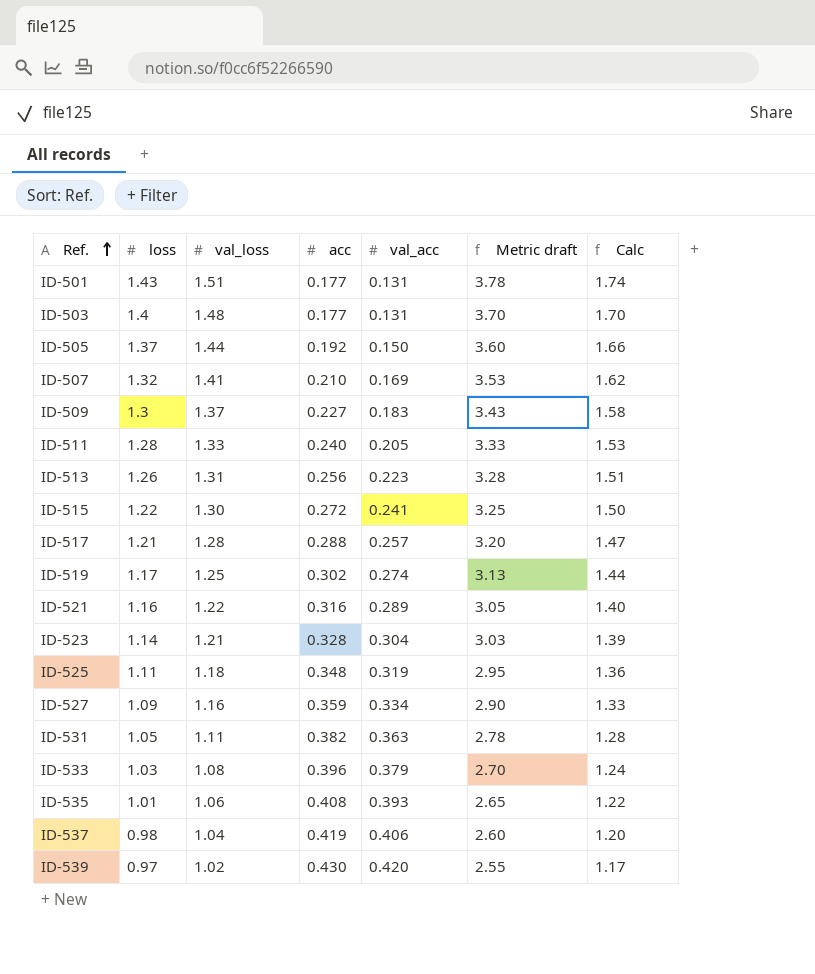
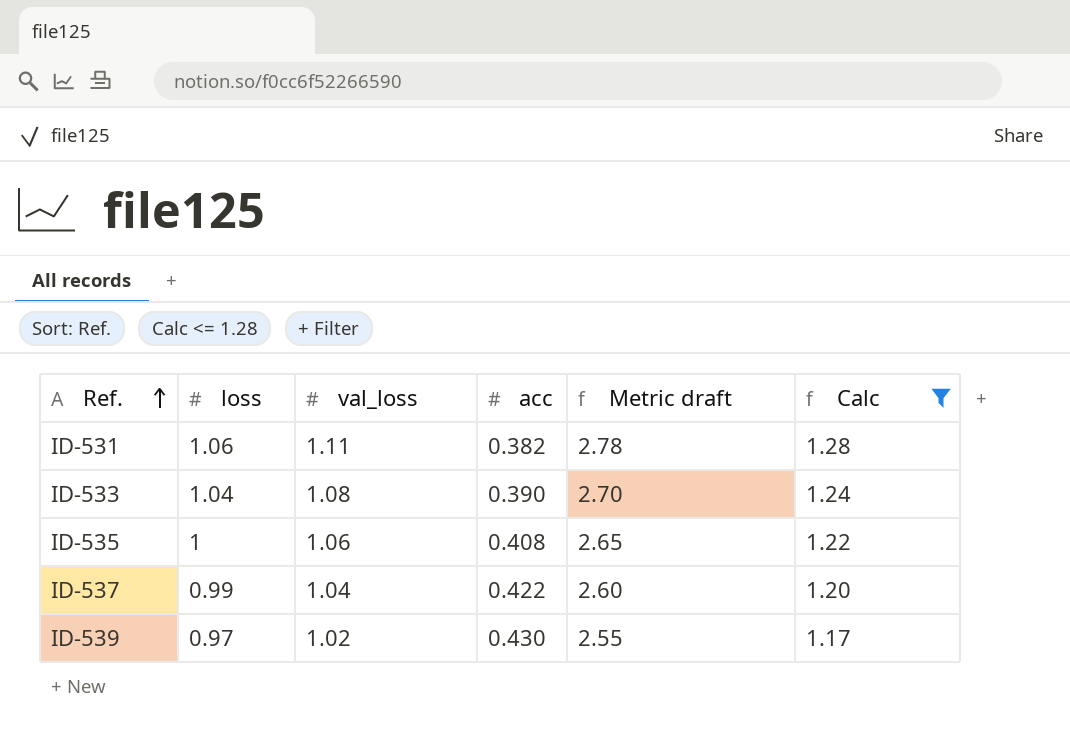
filter: none -> Calc <= 1.28
column val_acc | position: 5 -> none
ID-531 | loss: 1.05 -> 1.06
ID-533 | loss: 1.03 -> 1.04
ID-533 | acc: 0.396 -> 0.390
ID-535 | loss: 1.01 -> 1
ID-537 | loss: 0.98 -> 0.99
ID-537 | acc: 0.419 -> 0.422

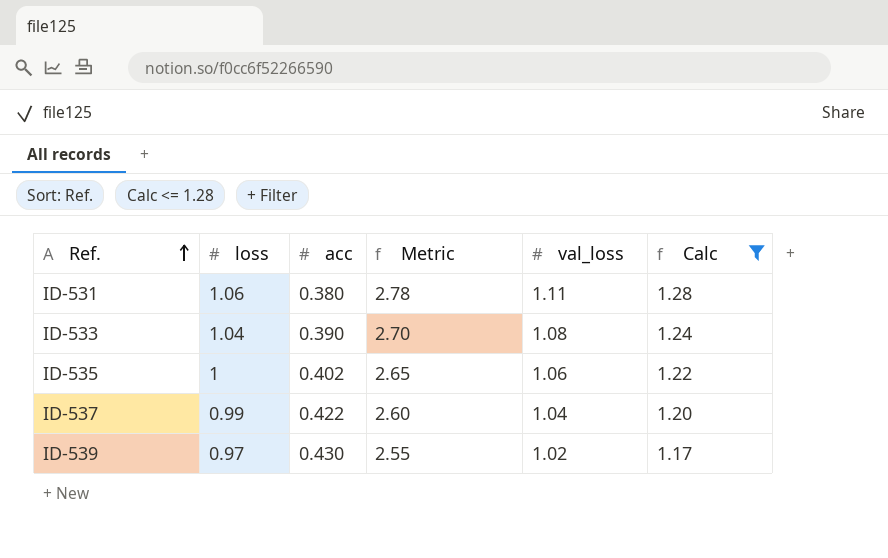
column name: Metric draft -> Metric
column val_loss | position: 3 -> 5
ID-531 | acc: 0.382 -> 0.380
ID-535 | acc: 0.408 -> 0.402

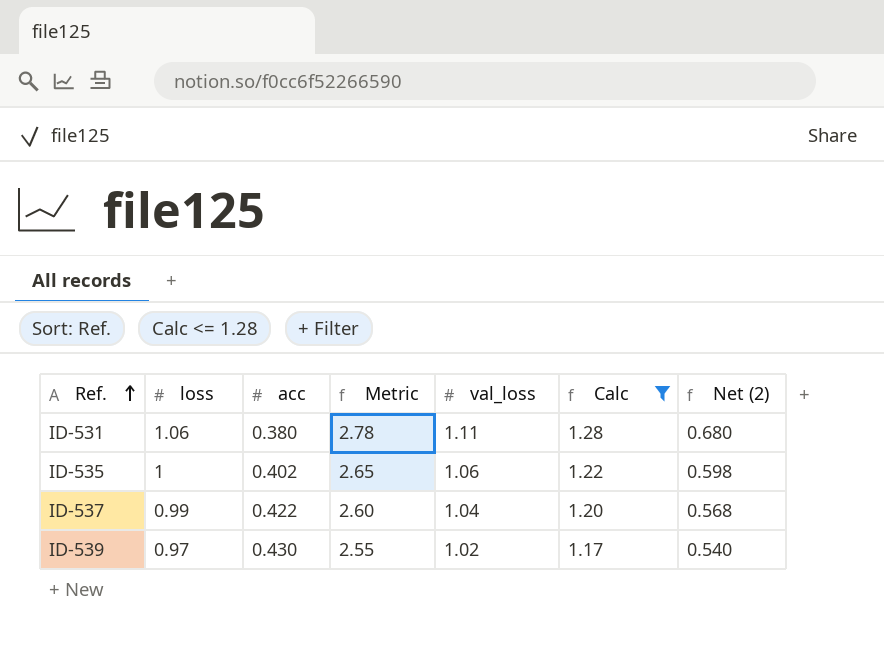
column Net (2) | formula: none -> [loss] - [acc]
row ID-533: 1.04 | 0.390 | 2.70 | 1.08 | 1.24 -> none

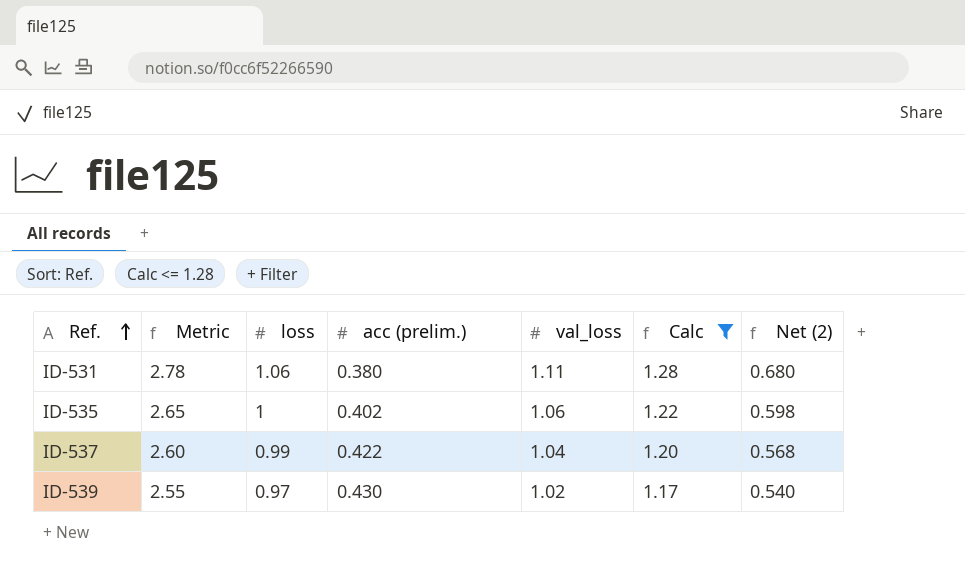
column Metric | position: 4 -> 2
column name: acc -> acc (prelim.)

